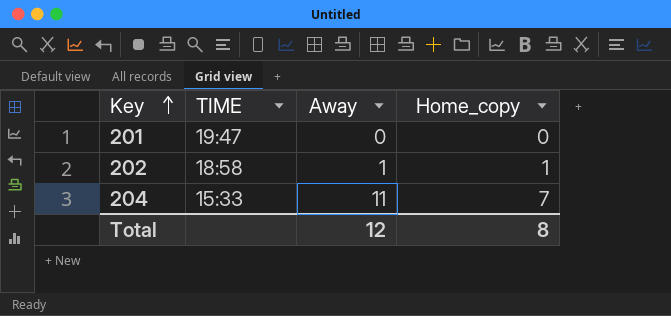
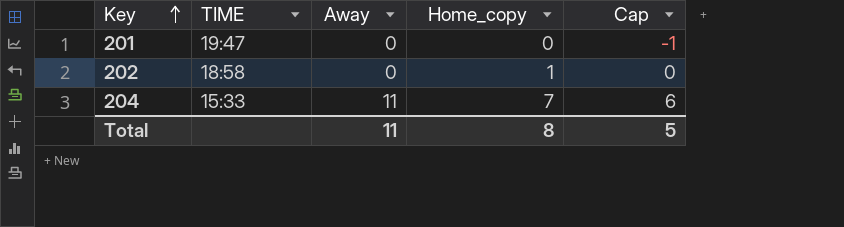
column Cap | formula: none -> [Home_copy] - 1
202 | Away: 1 -> 0
Total | Away: 12 -> 11

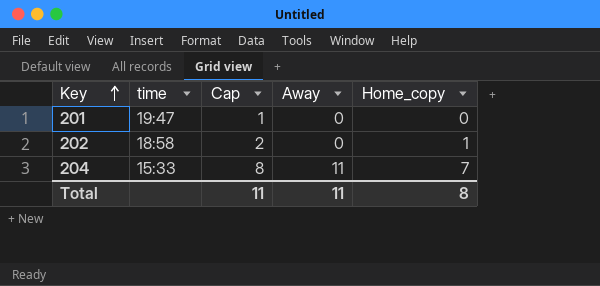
column name: TIME -> time
column Cap | formula: [Home_copy] - 1 -> [Home_copy] + 1
column Cap | position: 5 -> 3
Total | Cap: 5 -> 11

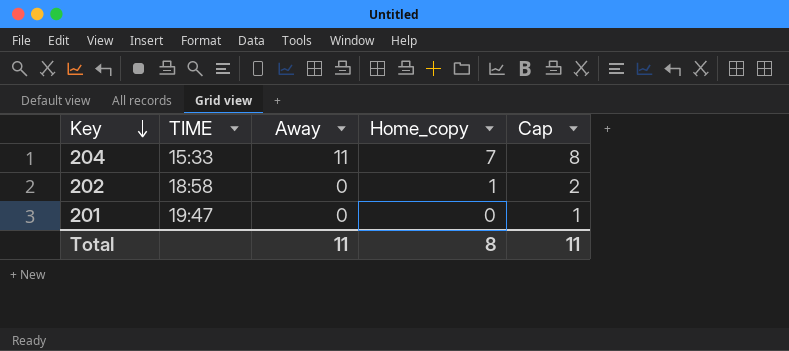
row order: Key ascending -> Key descending
column name: time -> TIME
column Cap | position: 3 -> 5

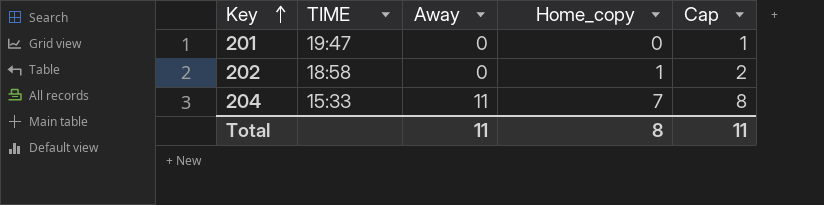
row order: Key descending -> Key ascending

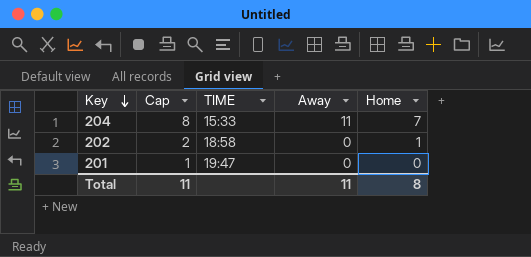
row order: Key ascending -> Key descending
column Cap | position: 5 -> 2
column name: Home_copy -> Home

